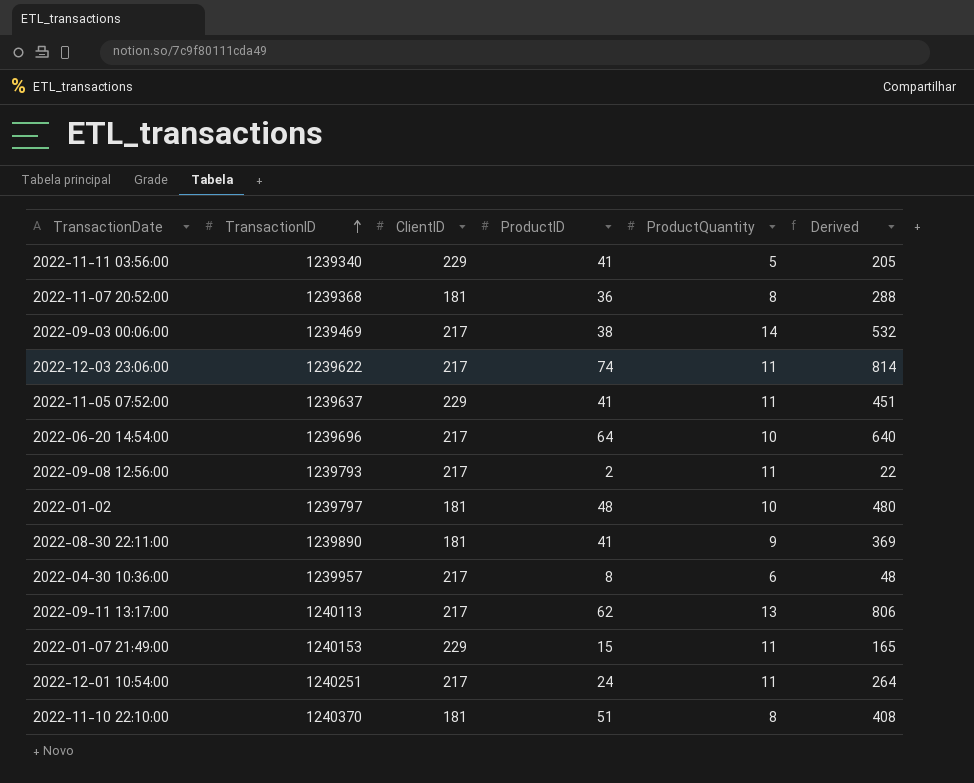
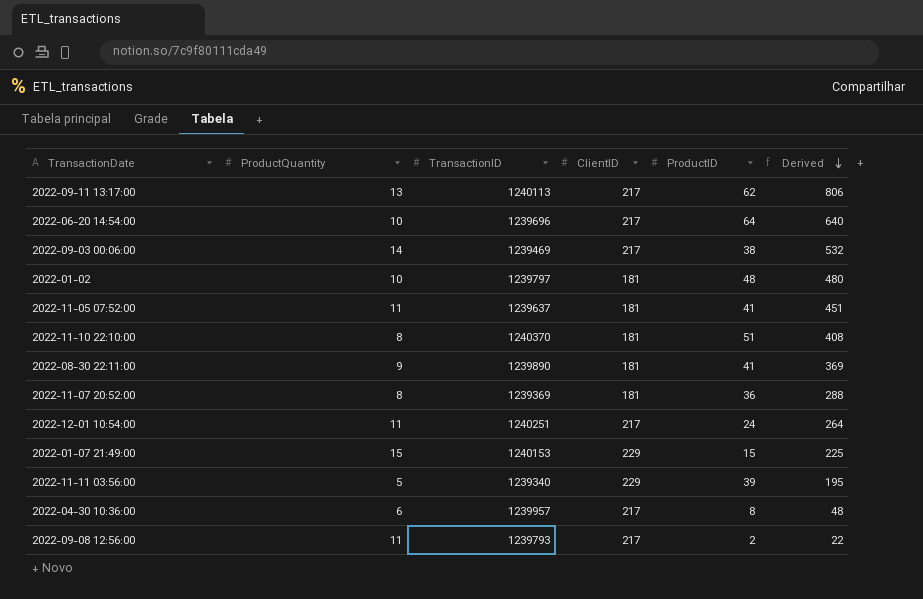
row order: TransactionID ascending -> Derived descending
column ProductQuantity | position: 5 -> 2
row 2022-12-03 23:06:00: 1239622 | 217 | 74 | 11 | 814 -> none
2022-11-05 07:52:00 | ClientID: 229 -> 181
2022-11-07 20:52:00 | TransactionID: 1239368 -> 1239369
2022-01-07 21:49:00 | ProductQuantity: 11 -> 15
2022-01-07 21:49:00 | Derived: 165 -> 225
2022-11-11 03:56:00 | ProductID: 41 -> 39
2022-11-11 03:56:00 | Derived: 205 -> 195

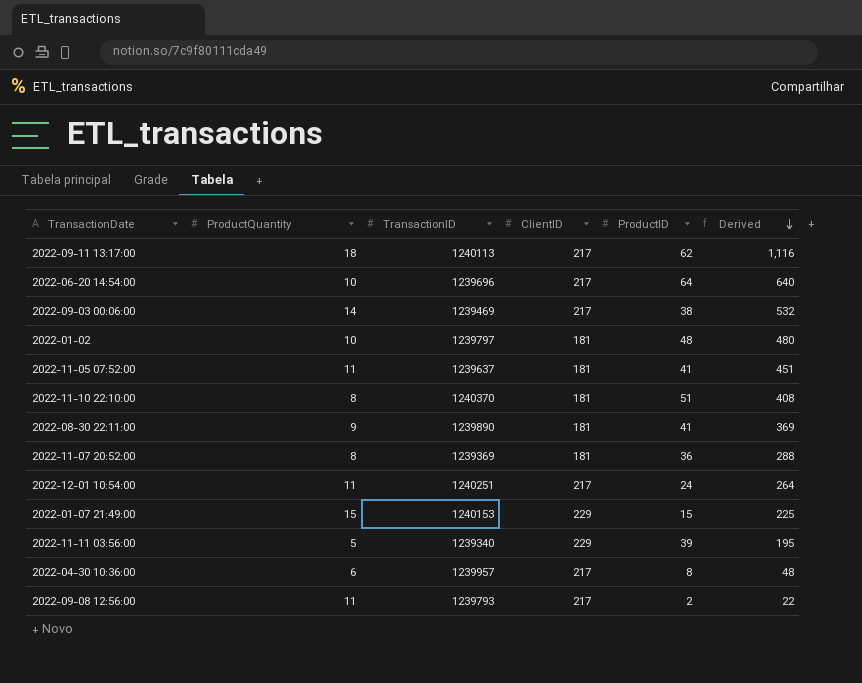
2022-09-11 13:17:00 | ProductQuantity: 13 -> 18
2022-09-11 13:17:00 | Derived: 806 -> 1,116

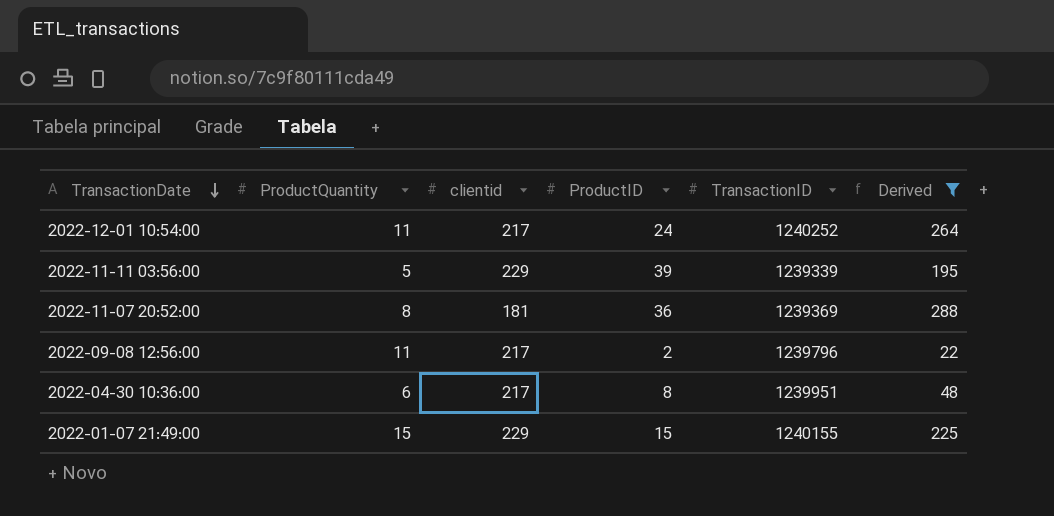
filter: none -> Derived <= 288
row order: Derived descending -> TransactionDate descending
column name: ClientID -> clientid
column TransactionID | position: 3 -> 5
2022-12-01 10:54:00 | TransactionID: 1240251 -> 1240252
2022-11-11 03:56:00 | TransactionID: 1239340 -> 1239339
2022-09-08 12:56:00 | TransactionID: 1239793 -> 1239796
2022-04-30 10:36:00 | TransactionID: 1239957 -> 1239951
2022-01-07 21:49:00 | TransactionID: 1240153 -> 1240155

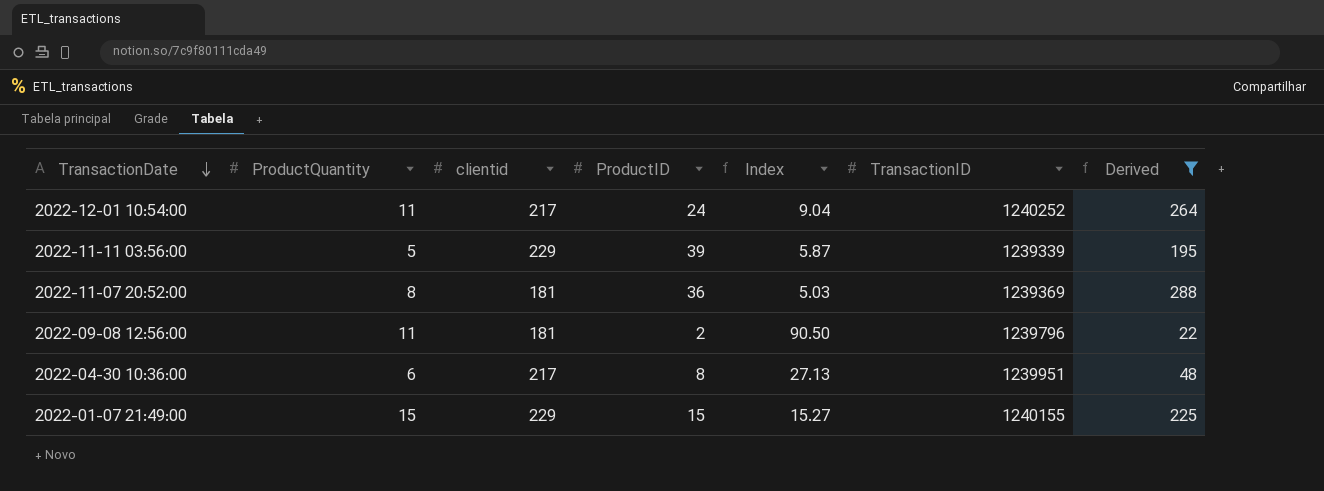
column Index | formula: none -> [clientid] / [ProductID]
2022-09-08 12:56:00 | clientid: 217 -> 181

